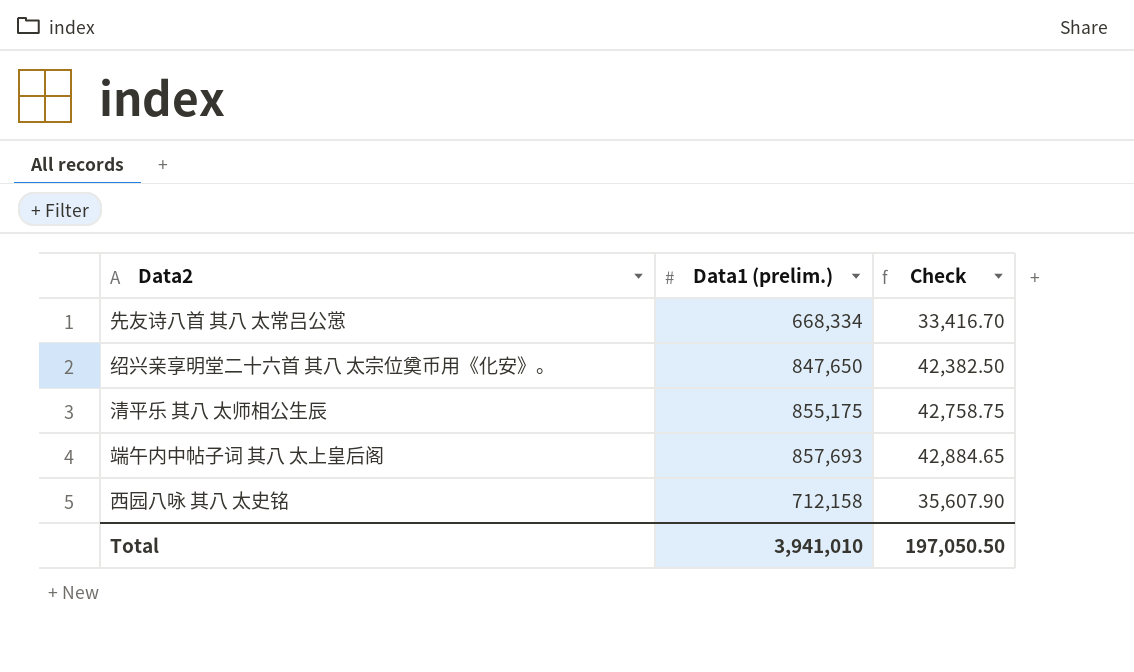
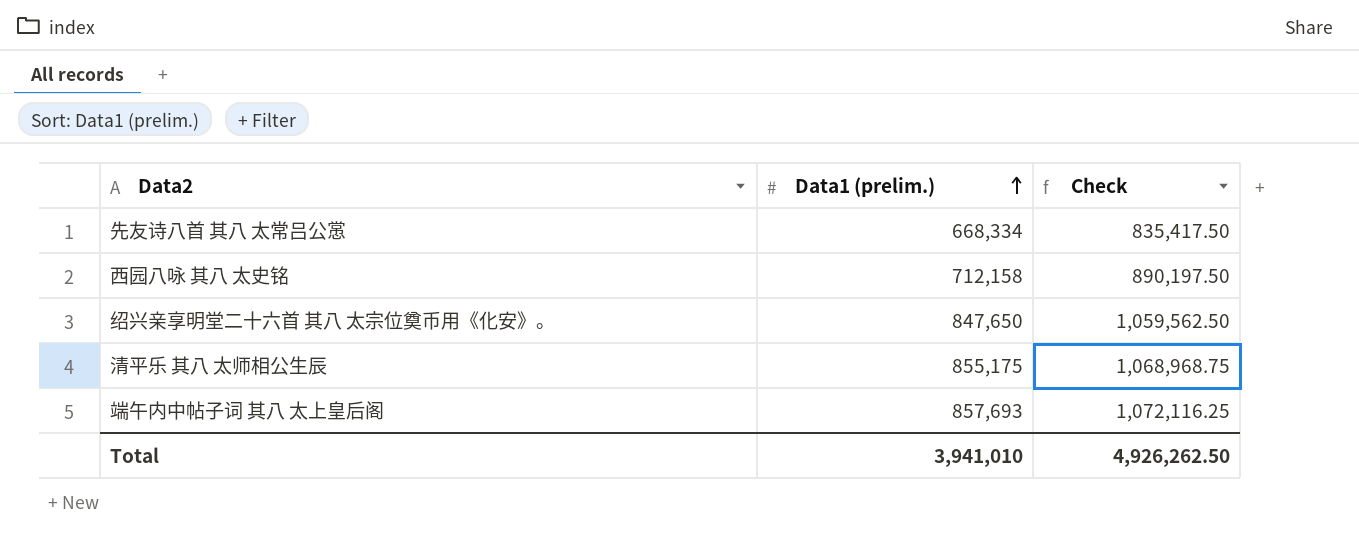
row order: none -> Data1 (prelim.) ascending
column Check | formula: [Data1 (prelim.)] * 0.05 -> [Data1 (prelim.)] * 1.25
Total | Check: 197,050.50 -> 4,926,262.50

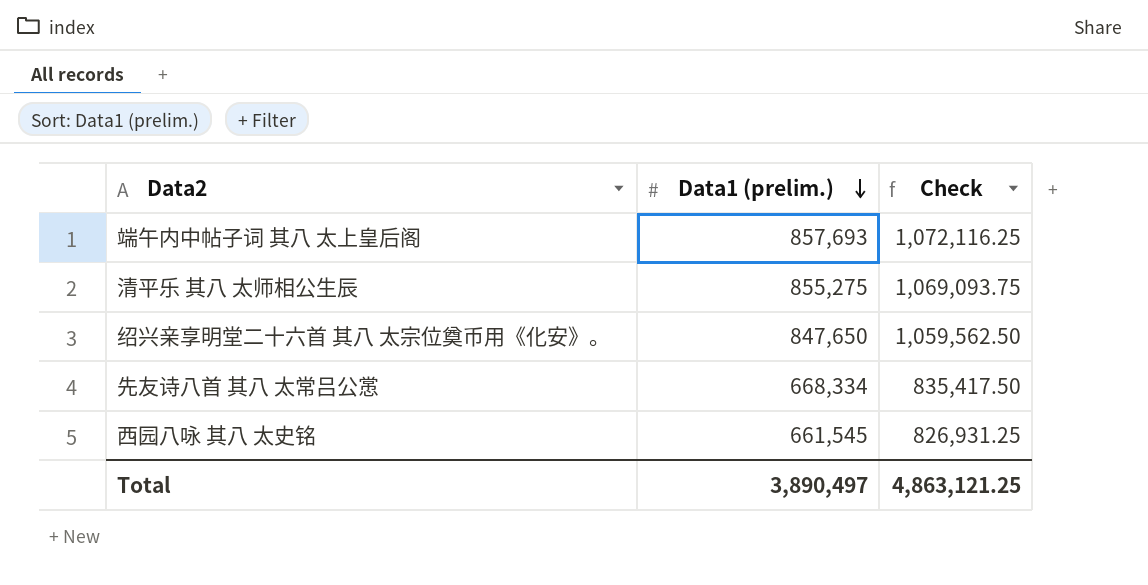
row order: Data1 (prelim.) ascending -> Data1 (prelim.) descending
清平乐 其八 太师相公生辰 | Data1 (prelim.): 855,175 -> 855,275
清平乐 其八 太师相公生辰 | Check: 1,068,968.75 -> 1,069,093.75
西园八咏 其八 太史铭 | Data1 (prelim.): 712,158 -> 661,545
西园八咏 其八 太史铭 | Check: 890,197.50 -> 826,931.25
Total | Data1 (prelim.): 3,941,010 -> 3,890,497
Total | Check: 4,926,262.50 -> 4,863,121.25

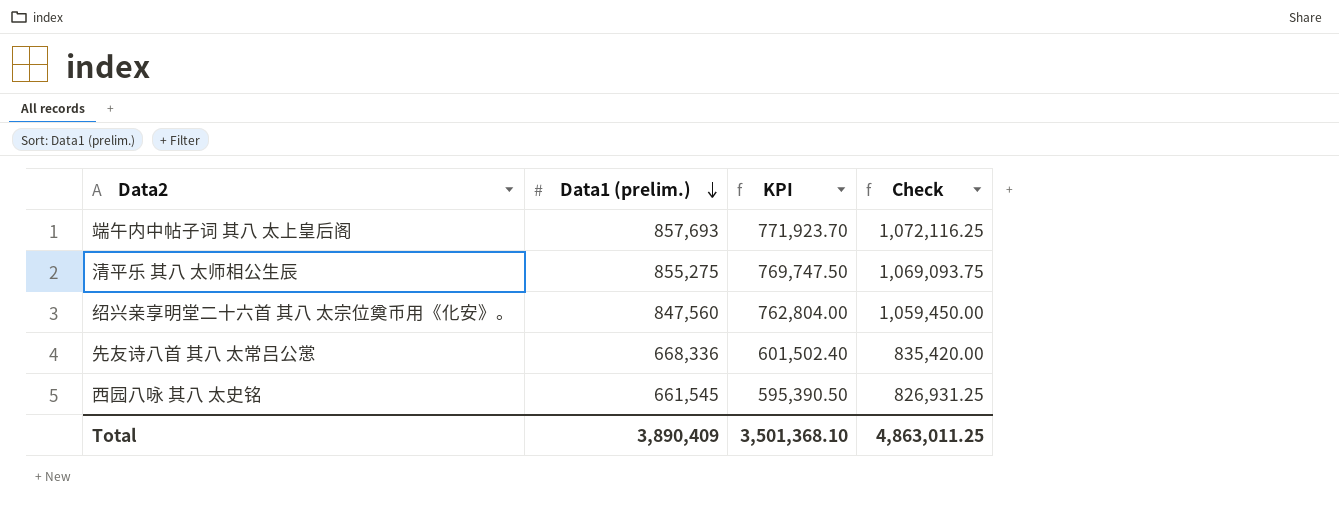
column KPI | formula: none -> [Data1 (prelim.)] * 0.9
绍兴亲享明堂二十六首 其八 太宗位奠币用《化安》。 | Data1 (prelim.): 847,650 -> 847,560
绍兴亲享明堂二十六首 其八 太宗位奠币用《化安》。 | Check: 1,059,562.50 -> 1,059,450.00
先友诗八首 其八 太常吕公㦂 | Data1 (prelim.): 668,334 -> 668,336
先友诗八首 其八 太常吕公㦂 | Check: 835,417.50 -> 835,420.00
Total | Data1 (prelim.): 3,890,497 -> 3,890,409
Total | Check: 4,863,121.25 -> 4,863,011.25

